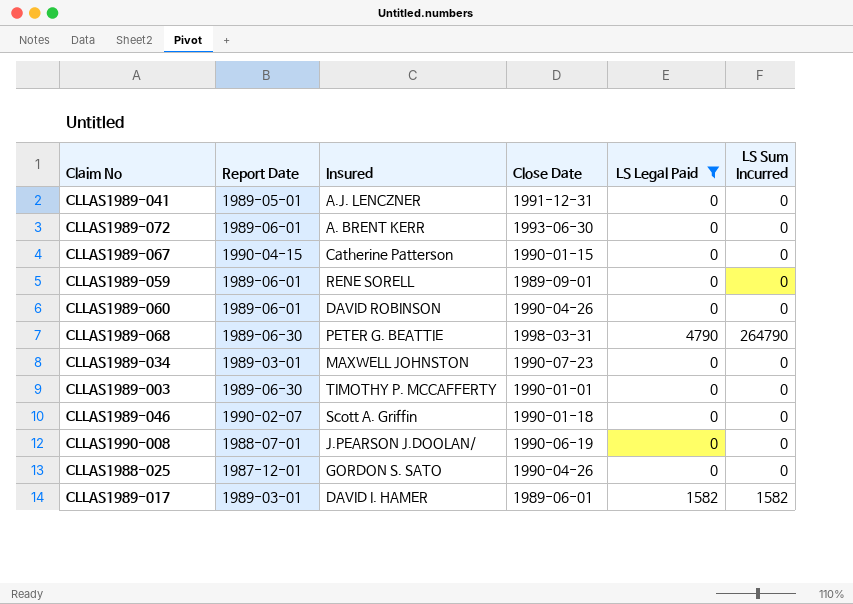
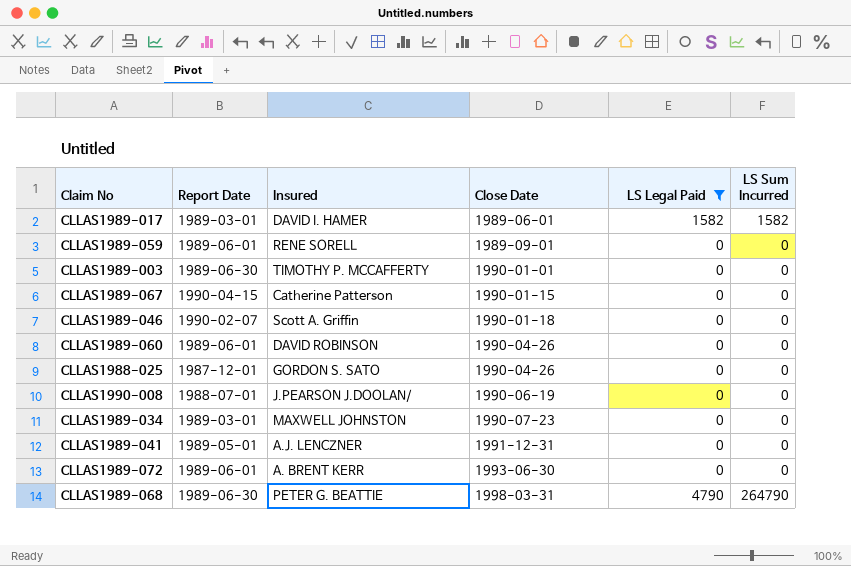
row order: none -> Close Date ascending

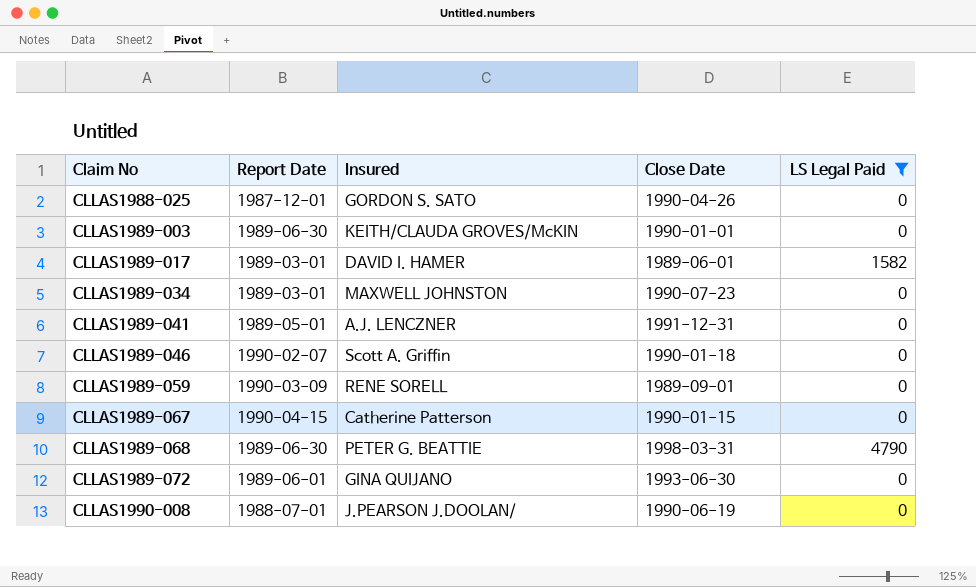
row order: Close Date ascending -> Claim No ascending
column LS Sum Incurred | position: 6 -> none
row CLLAS1989-060: 1989-06-01 | DAVID ROBINSON | 1990-04-26 | 0 | 0 -> none
CLLAS1989-003 | Insured: TIMOTHY P. MCCAFFERTY -> KEITH/CLAUDA GROVES/McKIN
CLLAS1989-059 | Report Date: 1989-06-01 -> 1990-03-09
CLLAS1989-072 | Insured: A. BRENT KERR -> GINA QUIJANO

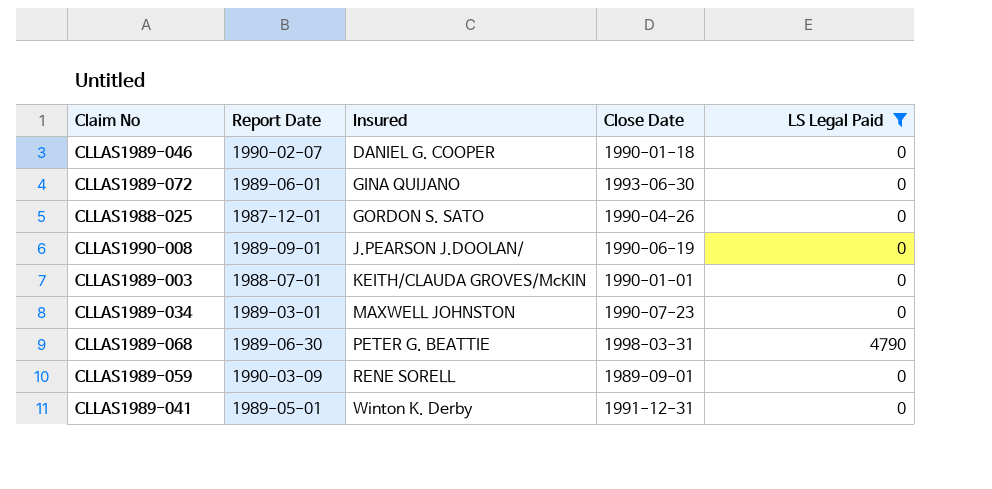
row order: Claim No ascending -> Insured ascending
row CLLAS1989-017: 1989-03-01 | DAVID I. HAMER | 1989-06-01 | 1582 -> none
row CLLAS1989-067: 1990-04-15 | Catherine Patterson | 1990-01-15 | 0 -> none
CLLAS1989-046 | Insured: Scott A. Griffin -> DANIEL G. COOPER
CLLAS1990-008 | Report Date: 1988-07-01 -> 1989-09-01
CLLAS1989-003 | Report Date: 1989-06-30 -> 1988-07-01
CLLAS1989-041 | Insured: A.J. LENCZNER -> Winton K. Derby

